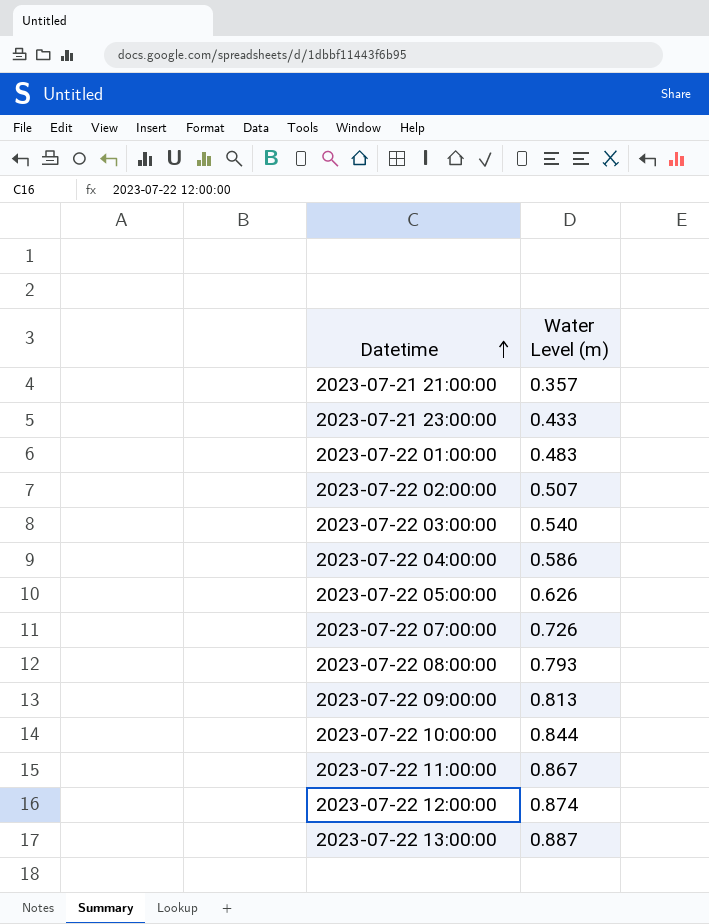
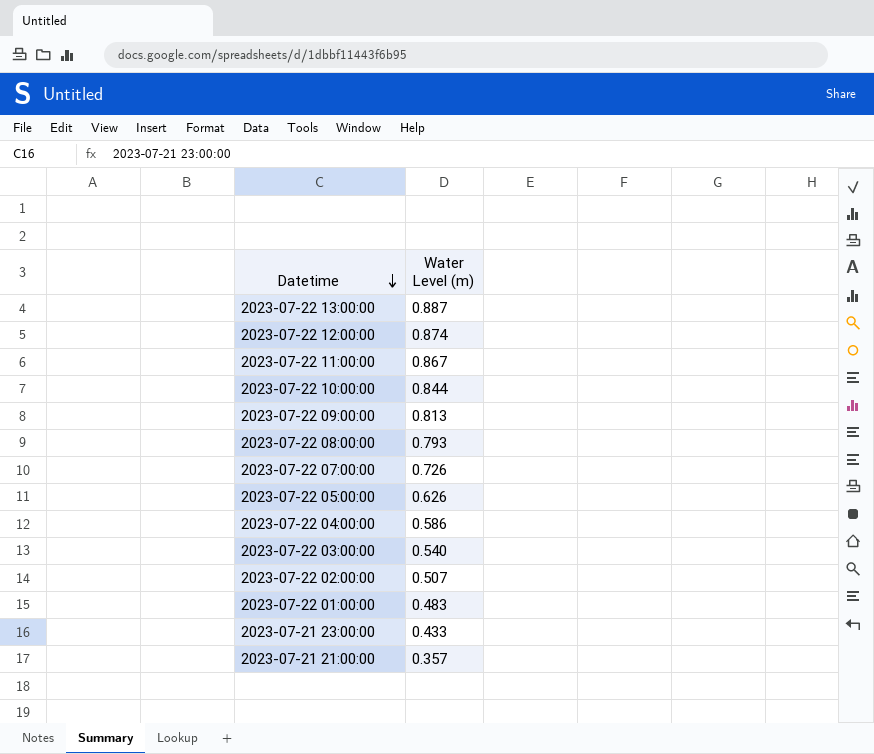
row order: Datetime ascending -> Datetime descending

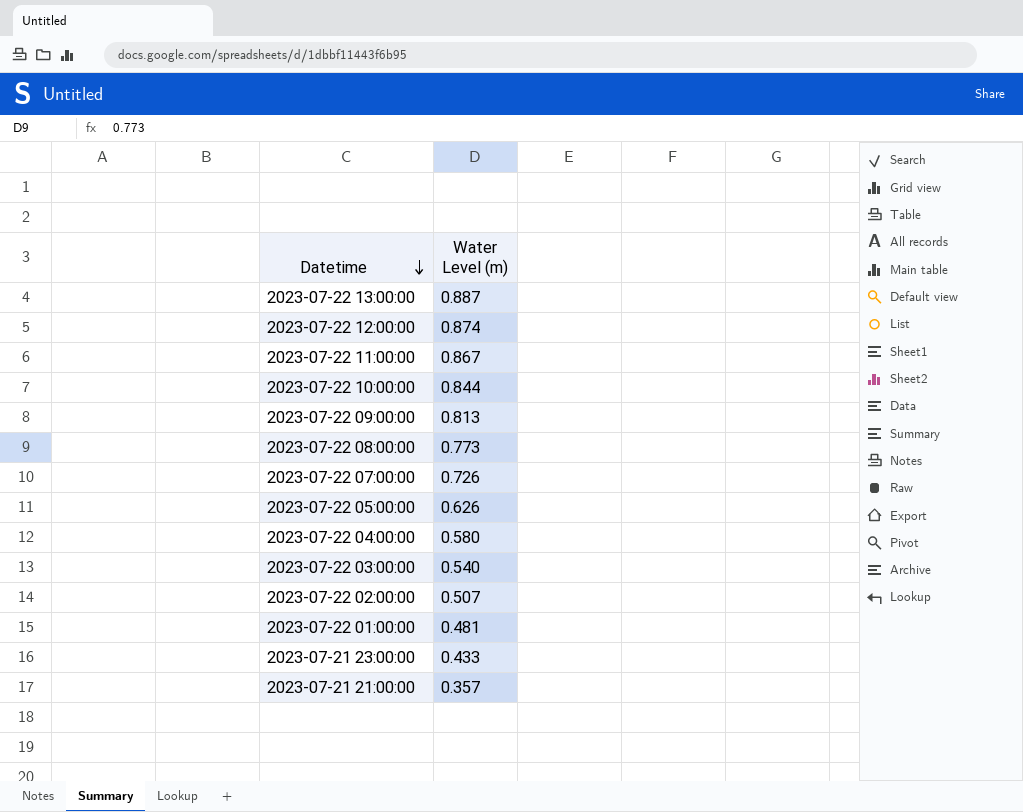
2023-07-22 08:00:00 | Water Level (m): 0.793 -> 0.773
2023-07-22 04:00:00 | Water Level (m): 0.586 -> 0.580
2023-07-22 01:00:00 | Water Level (m): 0.483 -> 0.481

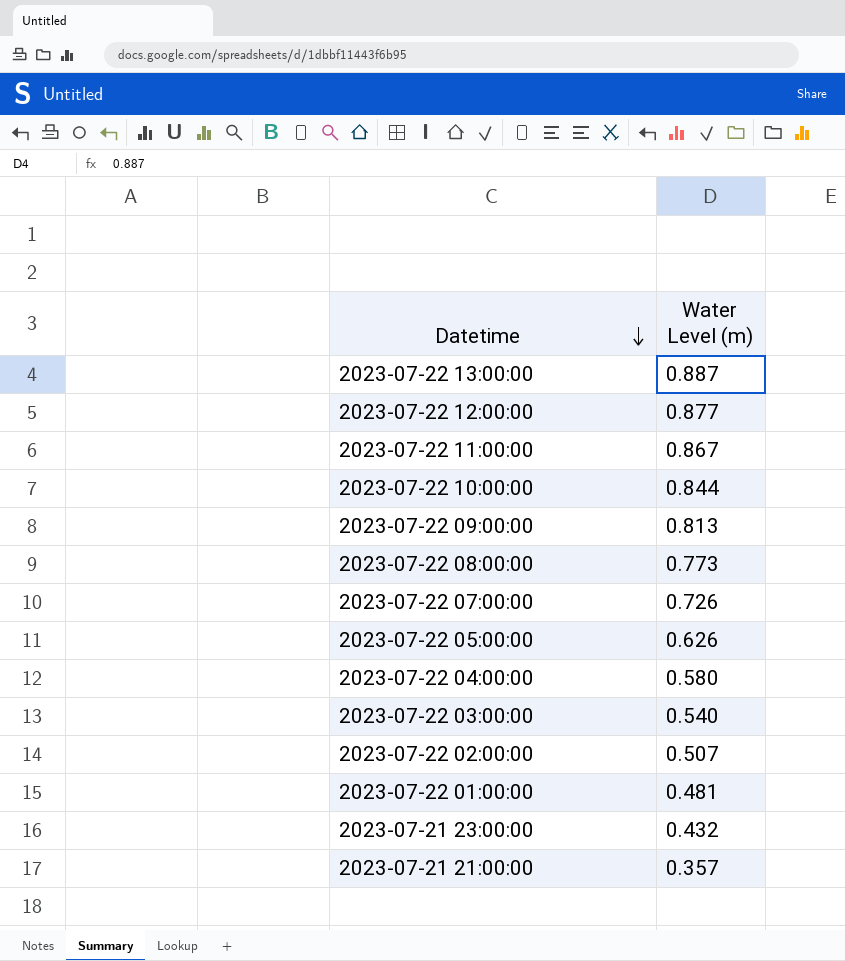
2023-07-22 12:00:00 | Water Level (m): 0.874 -> 0.877
2023-07-21 23:00:00 | Water Level (m): 0.433 -> 0.432

